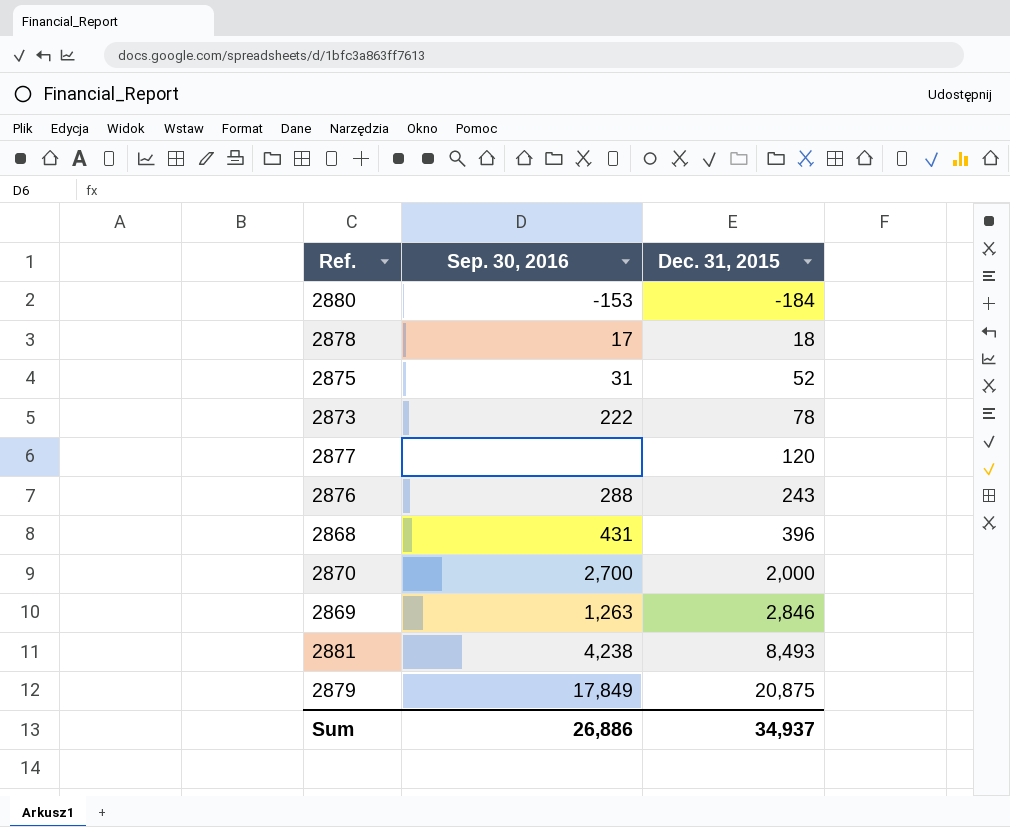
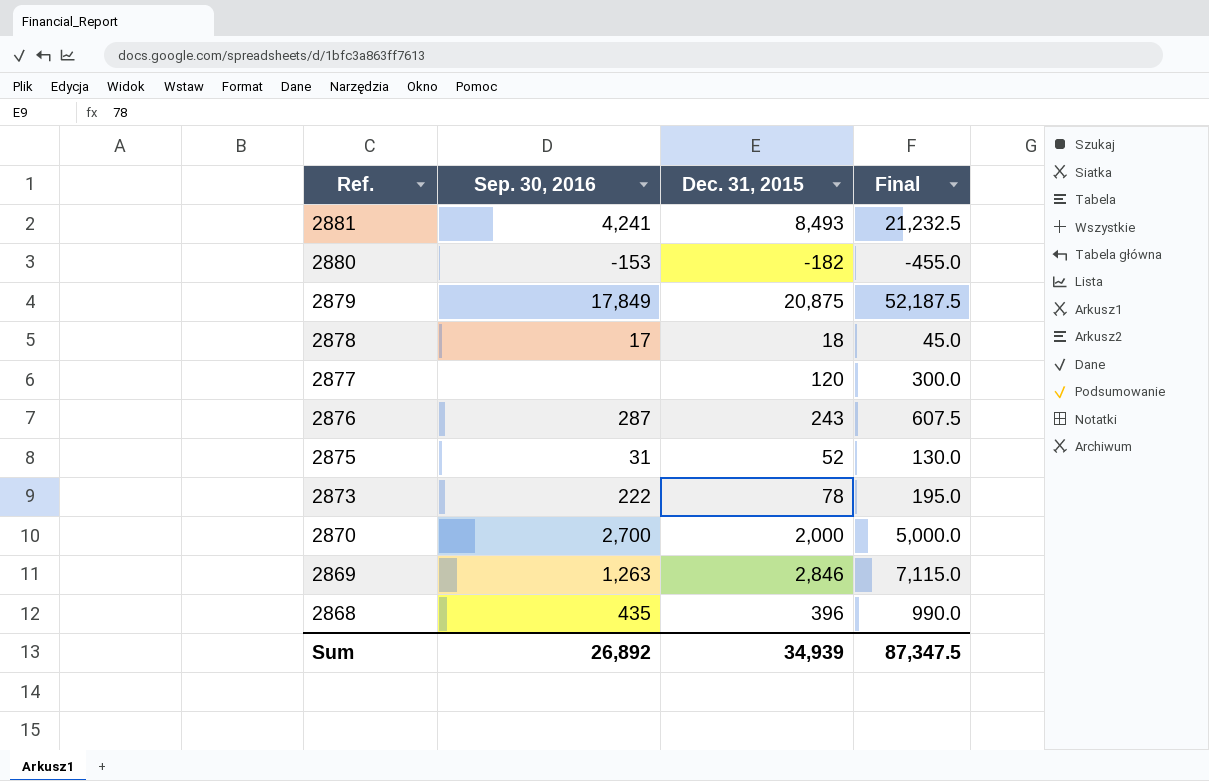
row order: Dec. 31, 2015 ascending -> Ref. descending
column Final | formula: none -> [Dec. 31, 2015] * 2.5
2881 | Sep. 30, 2016: 4,238 -> 4,241
2880 | Dec. 31, 2015: -184 -> -182
2876 | Sep. 30, 2016: 288 -> 287
2868 | Sep. 30, 2016: 431 -> 435
Sum | Sep. 30, 2016: 26,886 -> 26,892
Sum | Dec. 31, 2015: 34,937 -> 34,939

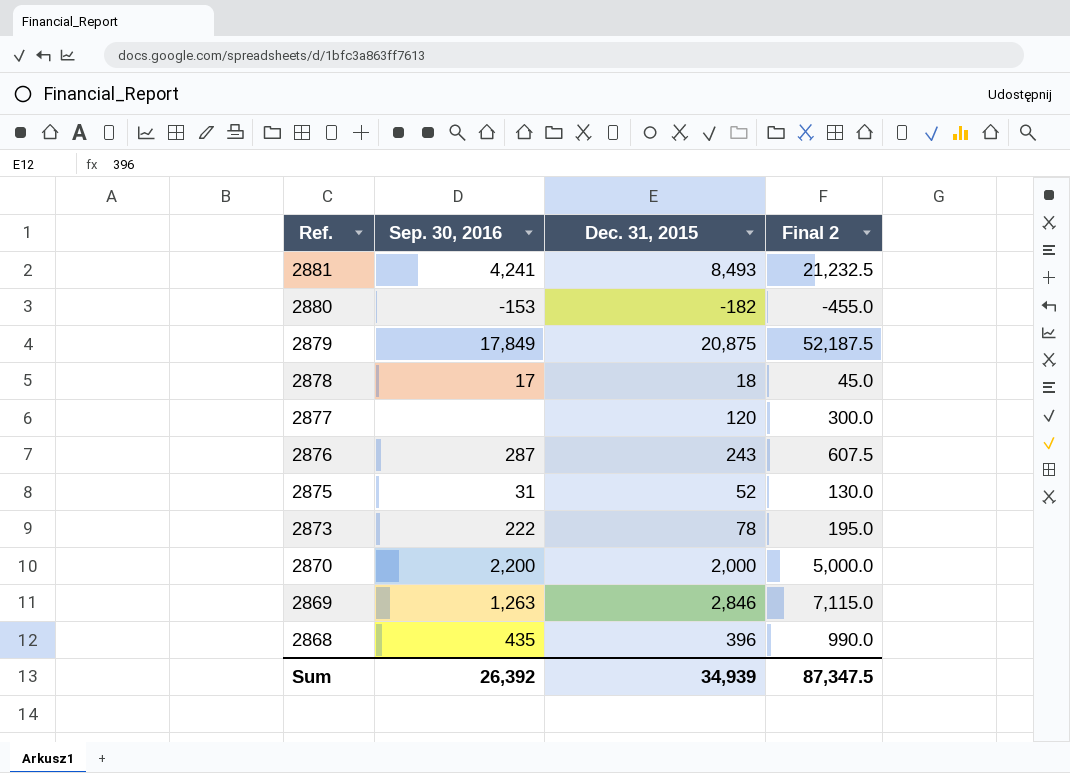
column name: Final -> Final 2
2870 | Sep. 30, 2016: 2,700 -> 2,200
Sum | Sep. 30, 2016: 26,892 -> 26,392

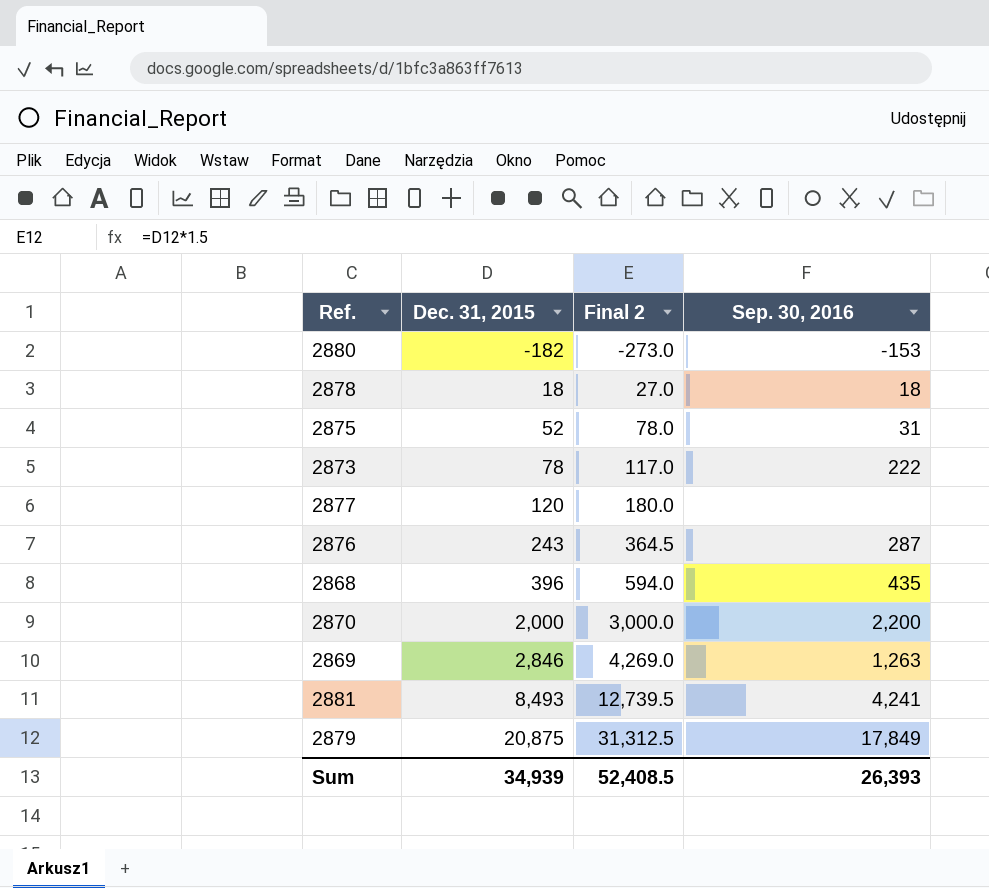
row order: Ref. descending -> Dec. 31, 2015 ascending
column Final 2 | formula: [Dec. 31, 2015] * 2.5 -> [Dec. 31, 2015] * 1.5
column Sep. 30, 2016 | position: 2 -> 4
2878 | Sep. 30, 2016: 17 -> 18
Sum | Final 2: 87,347.5 -> 52,408.5
Sum | Sep. 30, 2016: 26,392 -> 26,393

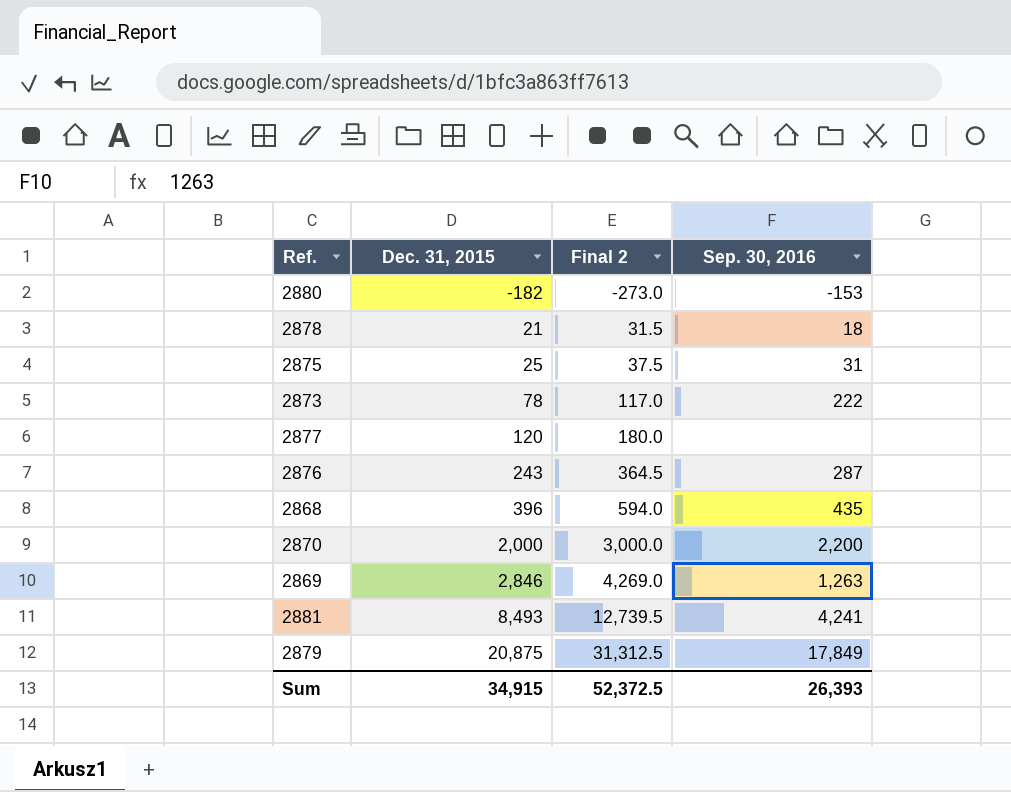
2878 | Dec. 31, 2015: 18 -> 21
2878 | Final 2: 27.0 -> 31.5
2875 | Dec. 31, 2015: 52 -> 25
2875 | Final 2: 78.0 -> 37.5
Sum | Dec. 31, 2015: 34,939 -> 34,915
Sum | Final 2: 52,408.5 -> 52,372.5

